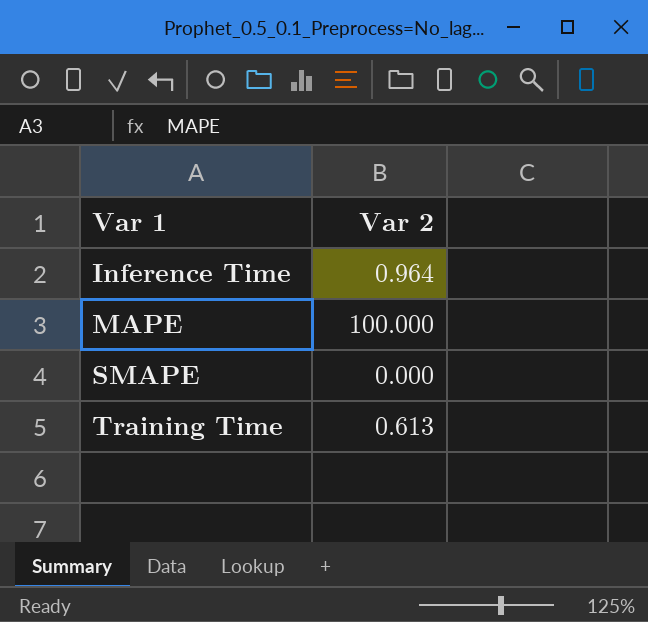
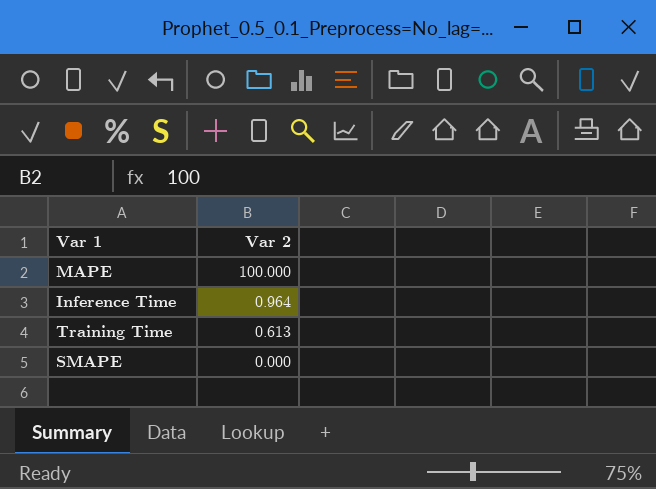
row order: Var 1 ascending -> Var 2 descending

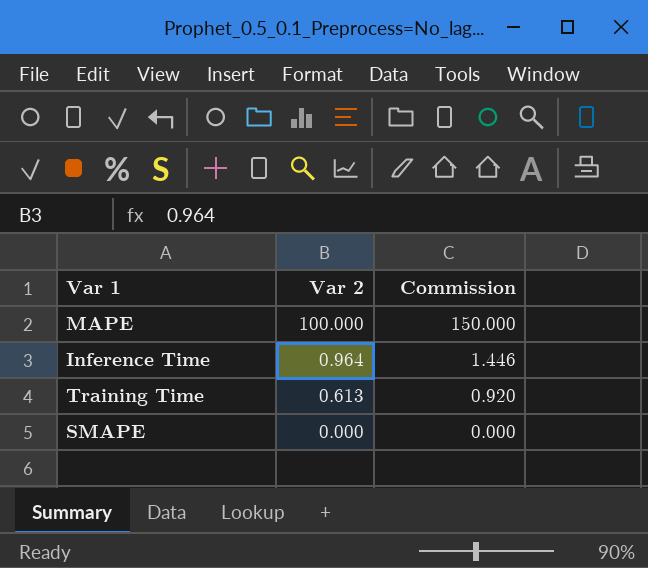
column Commission | formula: none -> [Var 2] * 1.5

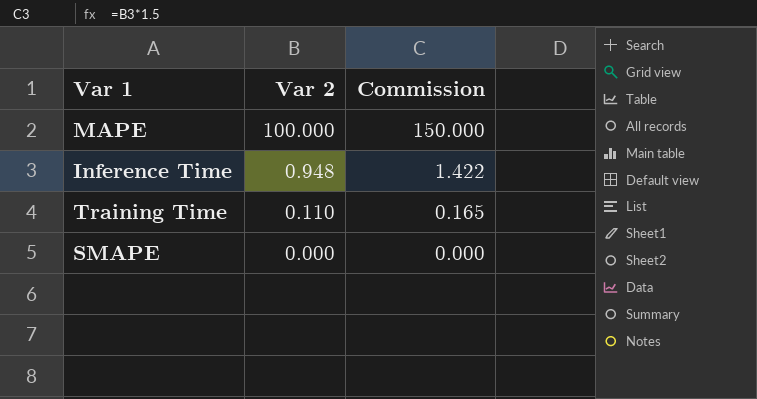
Inference Time | Var 2: 0.964 -> 0.948
Inference Time | Commission: 1.446 -> 1.422
Training Time | Var 2: 0.613 -> 0.110
Training Time | Commission: 0.920 -> 0.165

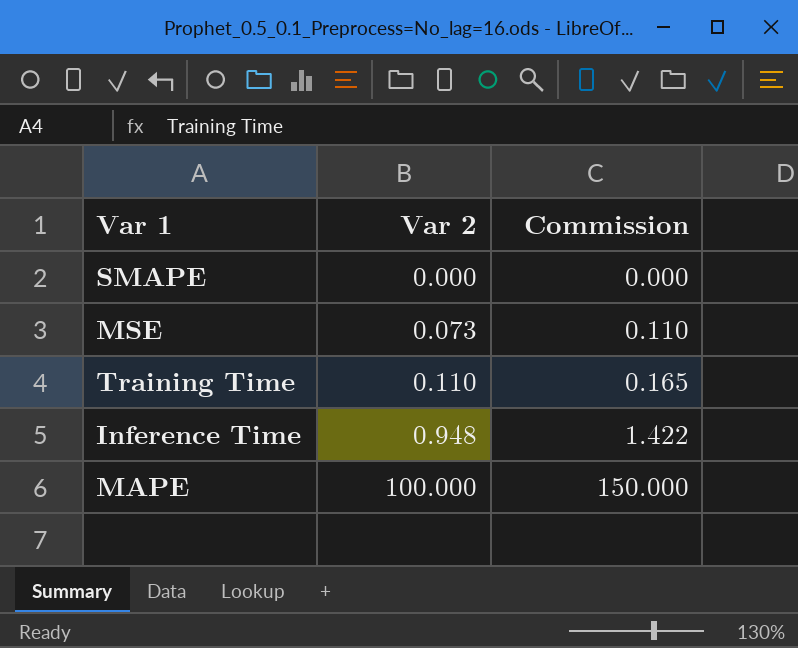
row order: Var 2 descending -> Var 2 ascending
row MSE: none -> 0.073 | 0.110

